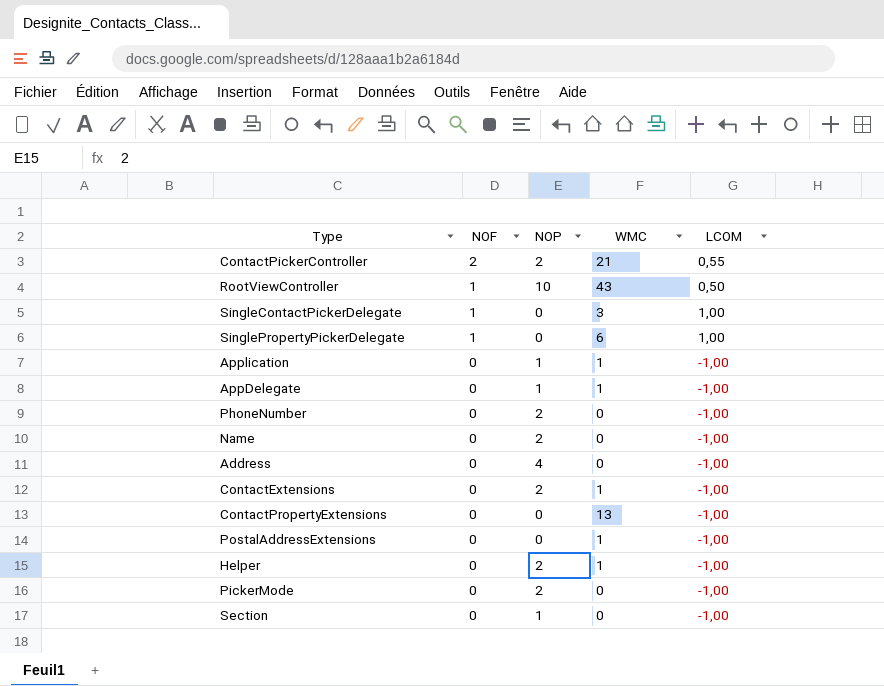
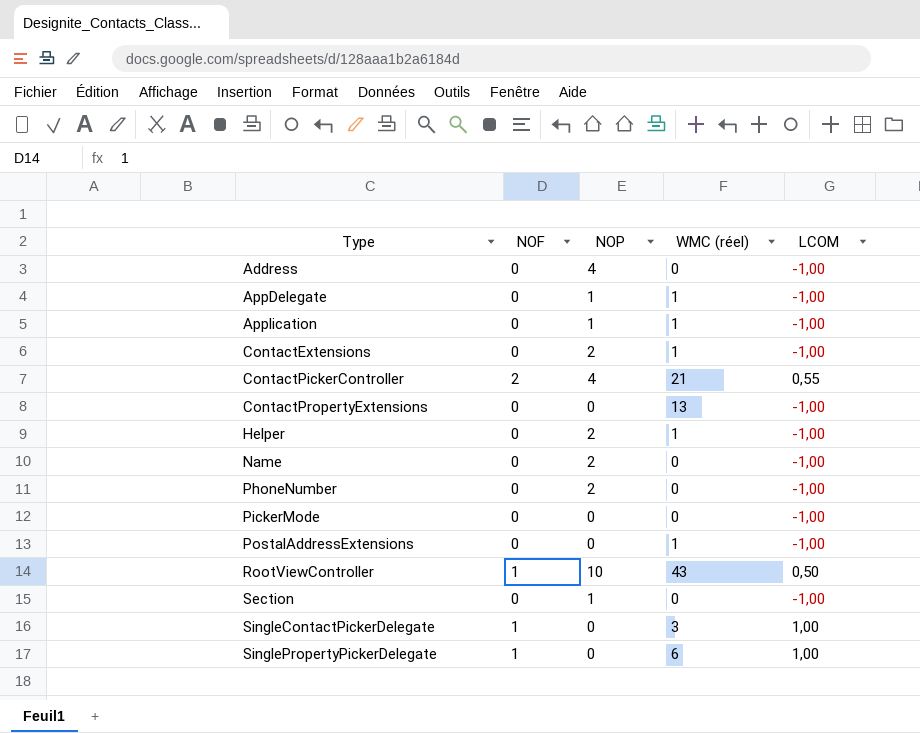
row order: NOF descending -> Type ascending
column name: WMC -> WMC (réel)
ContactPickerController | NOP: 2 -> 4
PickerMode | NOP: 2 -> 0

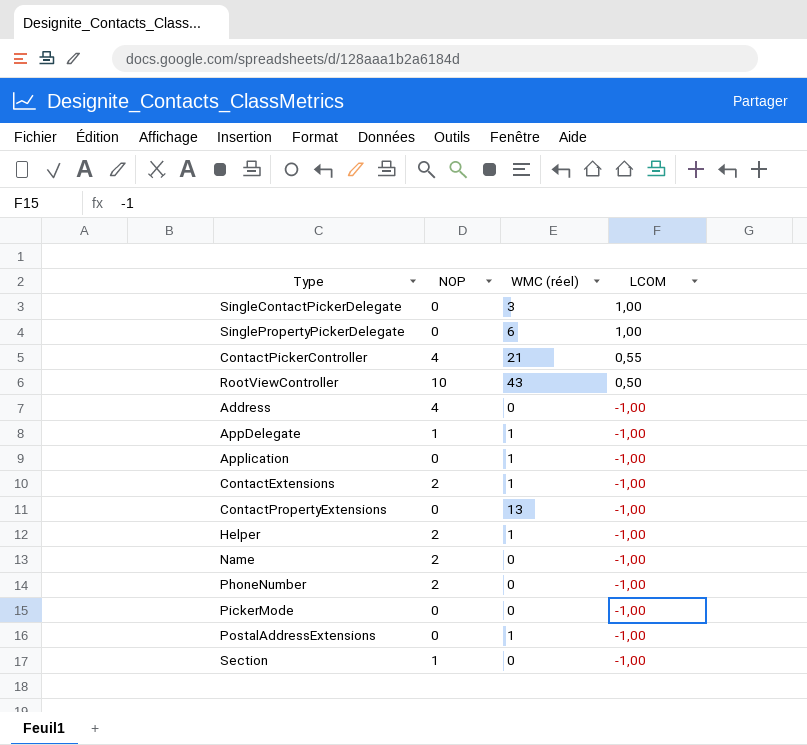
row order: Type ascending -> LCOM descending
column NOF | position: 2 -> none
Application | NOP: 1 -> 0

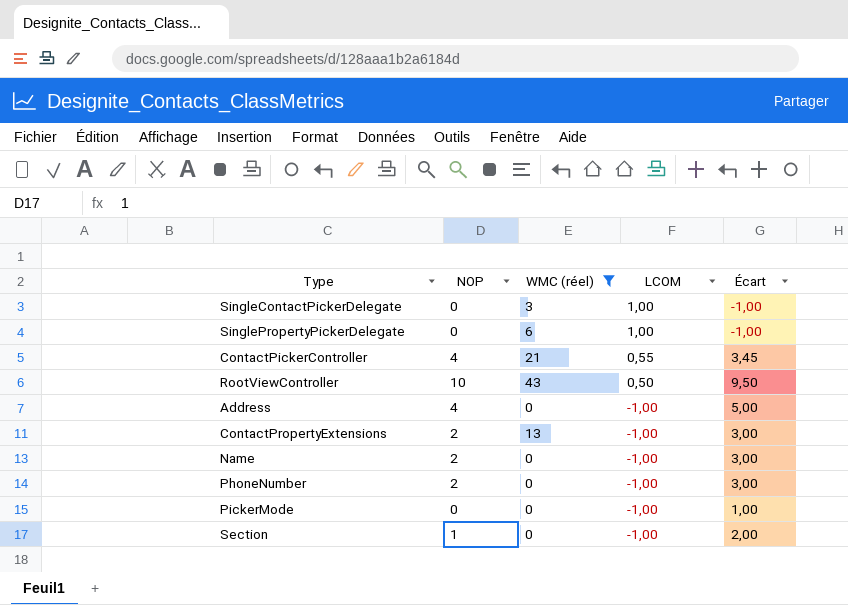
filter: none -> WMC (réel) != 1
column Écart | formula: none -> [NOP] - [LCOM]
ContactPropertyExtensions | NOP: 0 -> 2

